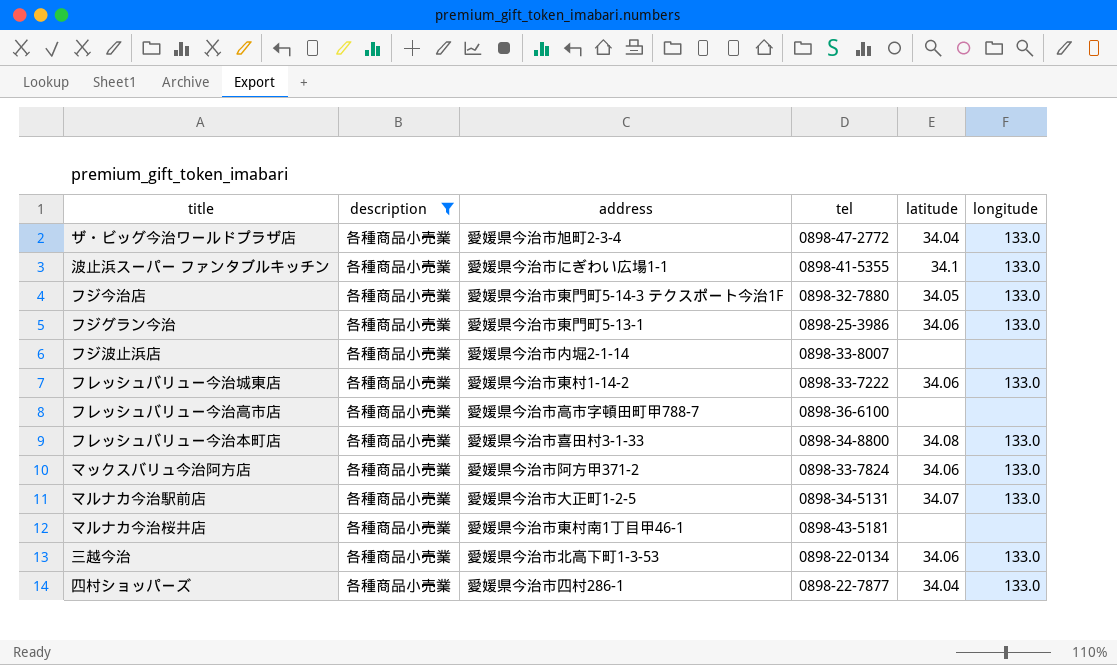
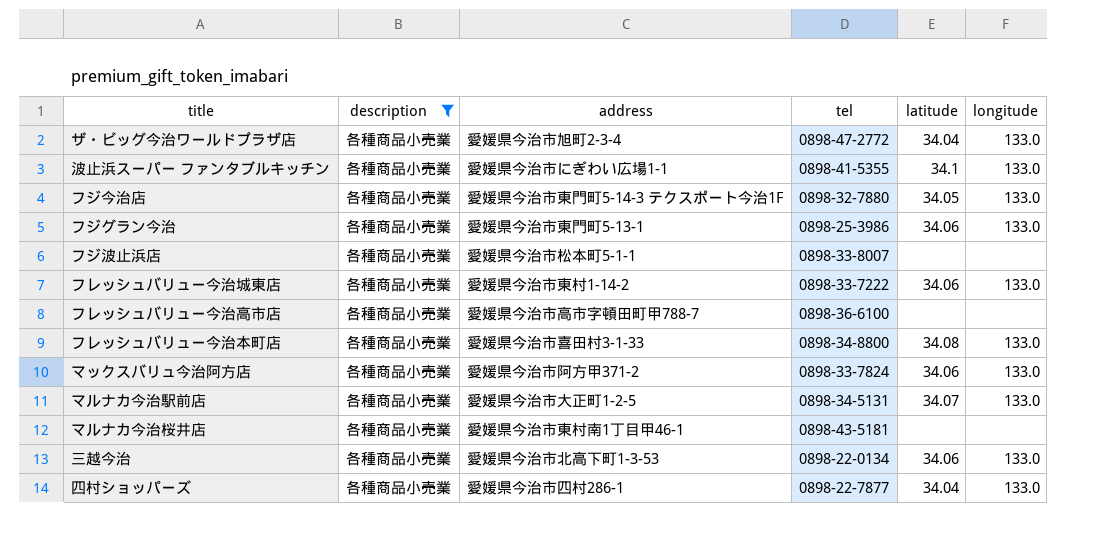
フジ波止浜店 | address: 愛媛県今治市内堀2-1-14 -> 愛媛県今治市松本町5-1-1

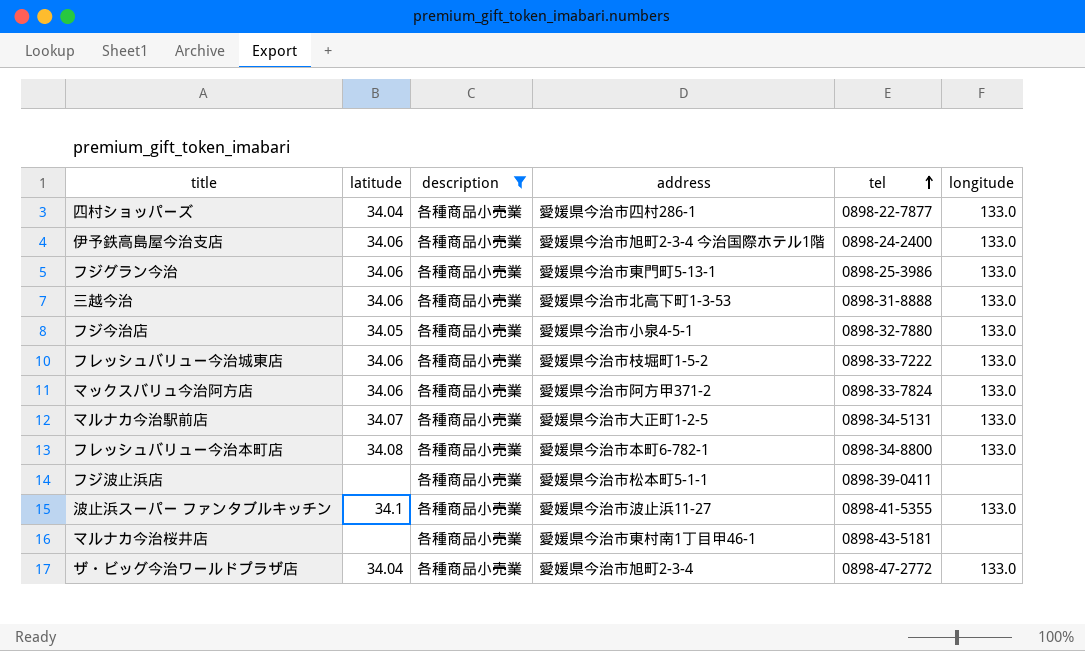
row order: none -> tel ascending
column latitude | position: 5 -> 2
row フレッシュバリュー今治高市店: 各種商品小売業 | 愛媛県今治市高市字頓田町甲788-7 | 0898-36-6100 | none | none -> none
row 伊予鉄高島屋今治支店: none -> 34.06 | 各種商品小売業 | 愛媛県今治市旭町2-3-4 今治国際ホテル1階 | 0898-24-2400 | 133.0
三越今治 | tel: 0898-22-0134 -> 0898-31-8888
フジ今治店 | address: 愛媛県今治市東門町5-14-3 テクスポート今治1F -> 愛媛県今治市小泉4-5-1
フレッシュバリュー今治城東店 | address: 愛媛県今治市東村1-14-2 -> 愛媛県今治市枝堀町1-5-2
フレッシュバリュー今治本町店 | address: 愛媛県今治市喜田村3-1-33 -> 愛媛県今治市本町6-782-1
フジ波止浜店 | tel: 0898-33-8007 -> 0898-39-0411
波止浜スーパー ファンタブルキッチン | address: 愛媛県今治市にぎわい広場1-1 -> 愛媛県今治市波止浜11-27

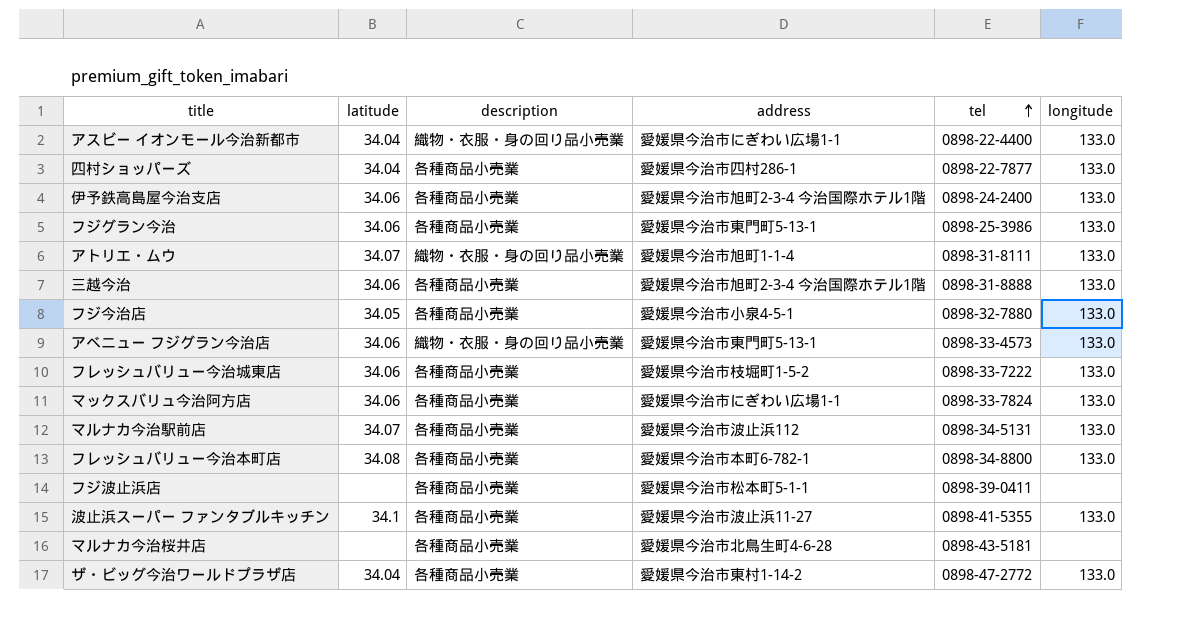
filter: description = 各種商品小売業 -> none
三越今治 | address: 愛媛県今治市北高下町1-3-53 -> 愛媛県今治市旭町2-3-4 今治国際ホテル1階
マックスバリュ今治阿方店 | address: 愛媛県今治市阿方甲371-2 -> 愛媛県今治市にぎわい広場1-1
マルナカ今治駅前店 | address: 愛媛県今治市大正町1-2-5 -> 愛媛県今治市波止浜112
マルナカ今治桜井店 | address: 愛媛県今治市東村南1丁目甲46-1 -> 愛媛県今治市北鳥生町4-6-28
ザ・ビッグ今治ワールドプラザ店 | address: 愛媛県今治市旭町2-3-4 -> 愛媛県今治市東村1-14-2

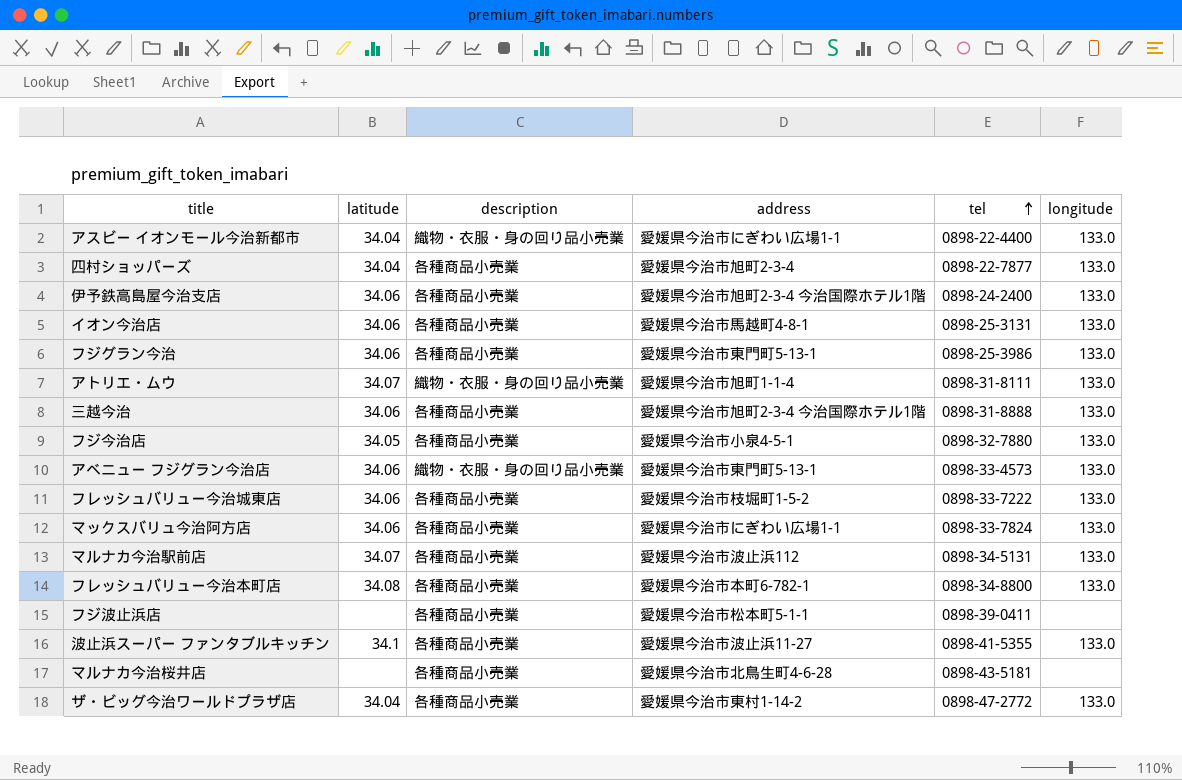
四村ショッパーズ | address: 愛媛県今治市四村286-1 -> 愛媛県今治市旭町2-3-4
row イオン今治店: none -> 34.06 | 各種商品小売業 | 愛媛県今治市馬越町4-8-1 | 0898-25-3131 | 133.0

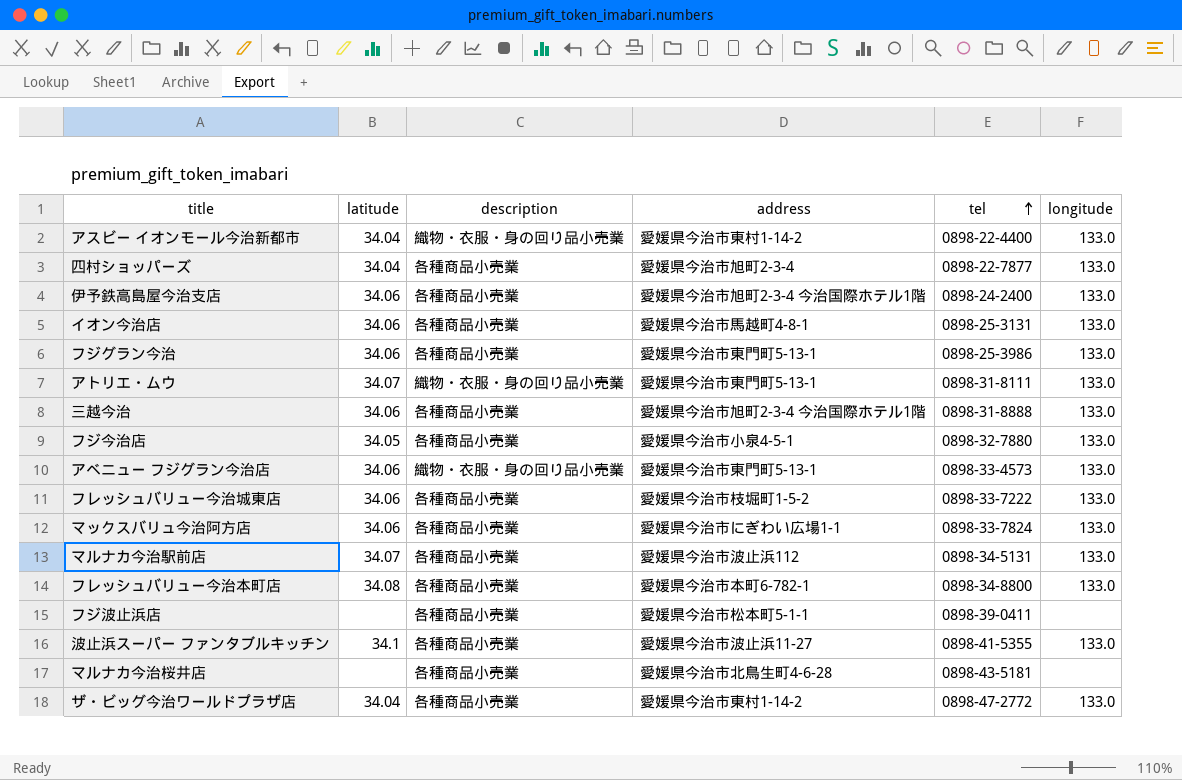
アスビー イオンモール今治新都市 | address: 愛媛県今治市にぎわい広場1-1 -> 愛媛県今治市東村1-14-2
アトリエ・ムウ | address: 愛媛県今治市旭町1-1-4 -> 愛媛県今治市東門町5-13-1

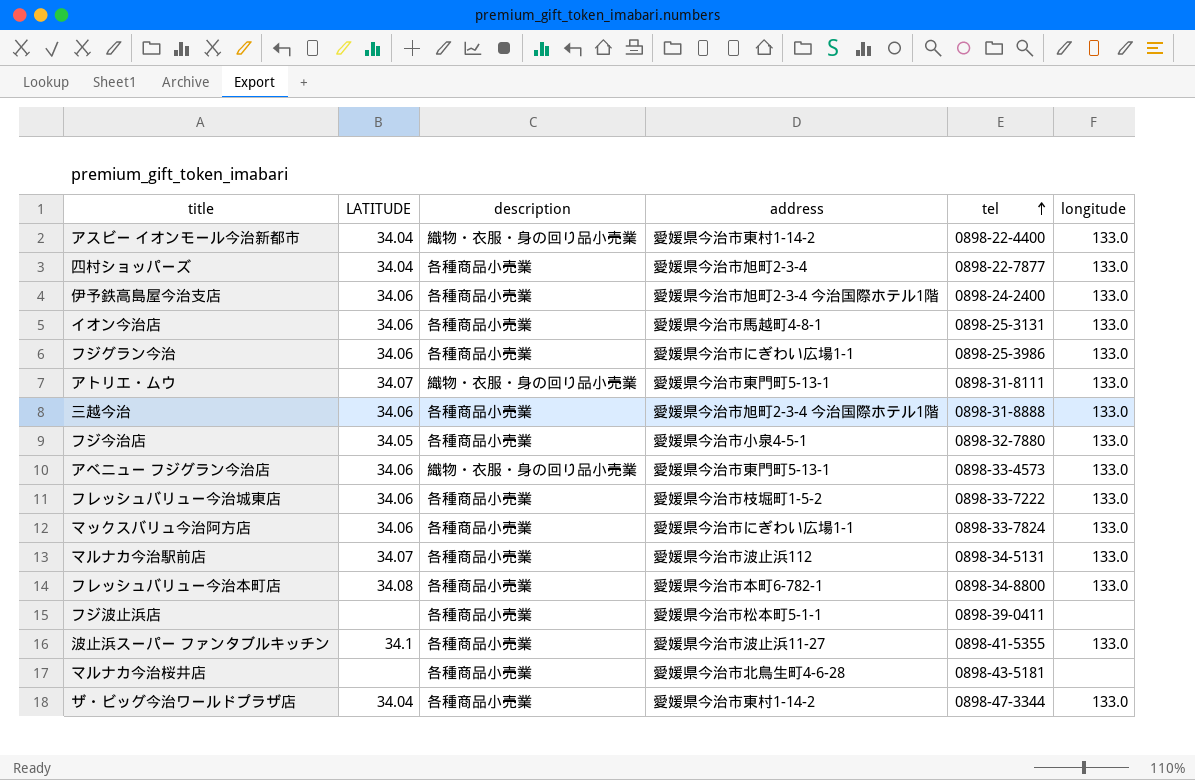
column name: latitude -> LATITUDE
フジグラン今治 | address: 愛媛県今治市東門町5-13-1 -> 愛媛県今治市にぎわい広場1-1
ザ・ビッグ今治ワールドプラザ店 | tel: 0898-47-2772 -> 0898-47-3344

